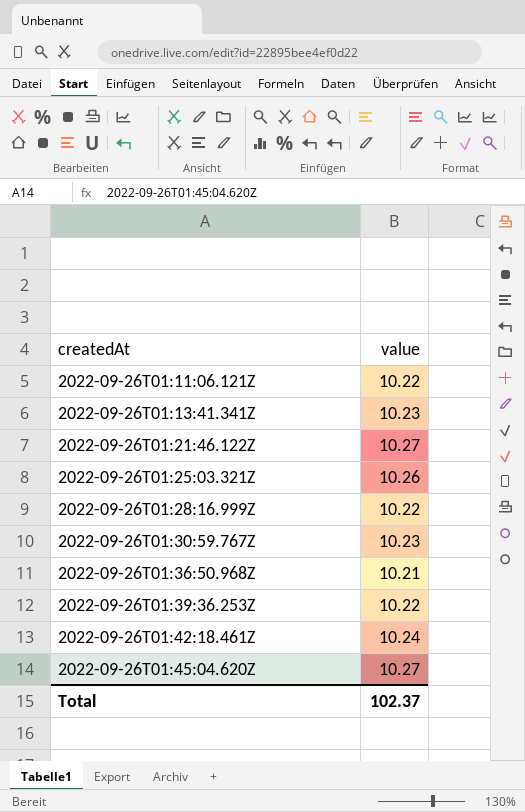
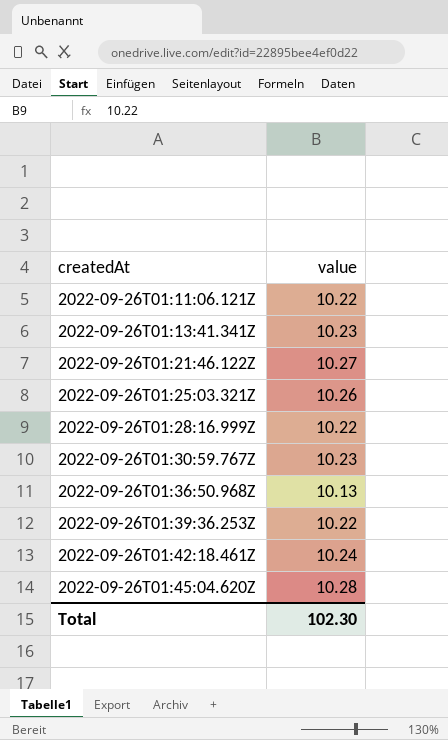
2022-09-26T01:36:50.968Z | value: 10.21 -> 10.13
2022-09-26T01:45:04.620Z | value: 10.27 -> 10.28
Total | value: 102.37 -> 102.30

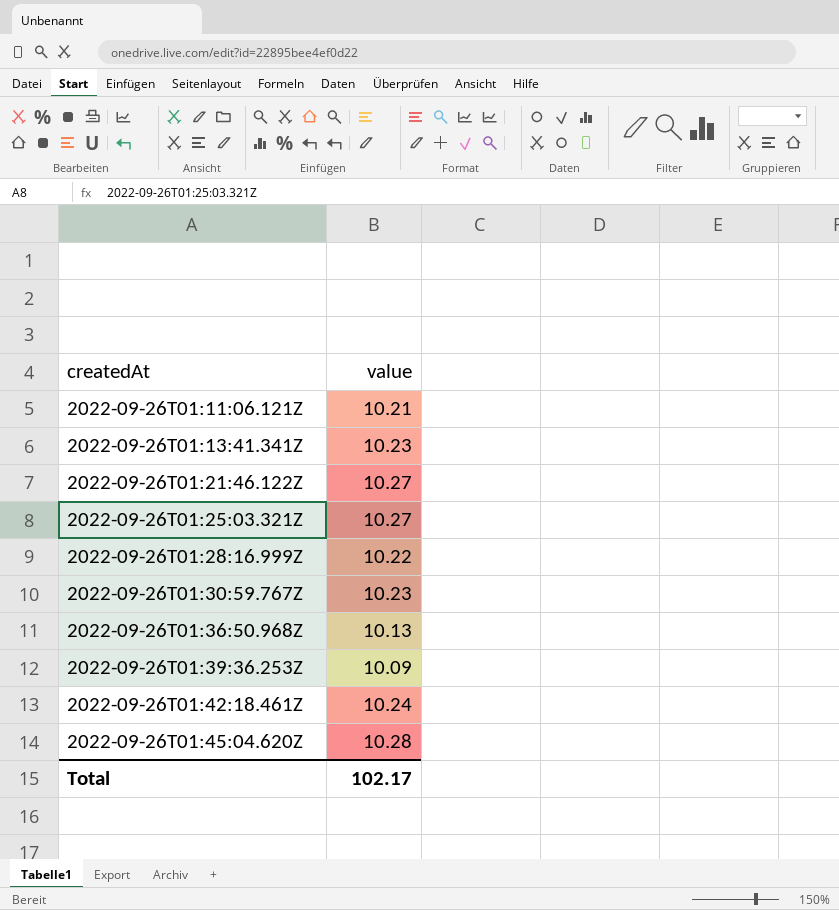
2022-09-26T01:11:06.121Z | value: 10.22 -> 10.21
2022-09-26T01:25:03.321Z | value: 10.26 -> 10.27
2022-09-26T01:39:36.253Z | value: 10.22 -> 10.09
Total | value: 102.30 -> 102.17

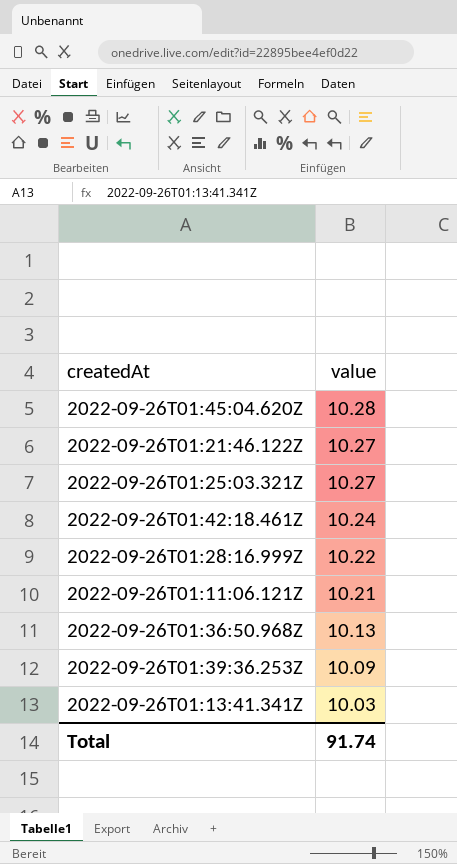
row order: createdAt ascending -> value descending
row 2022-09-26T01:30:59.767Z: 10.23 -> none
2022-09-26T01:13:41.341Z | value: 10.23 -> 10.03
Total | value: 102.17 -> 91.74

